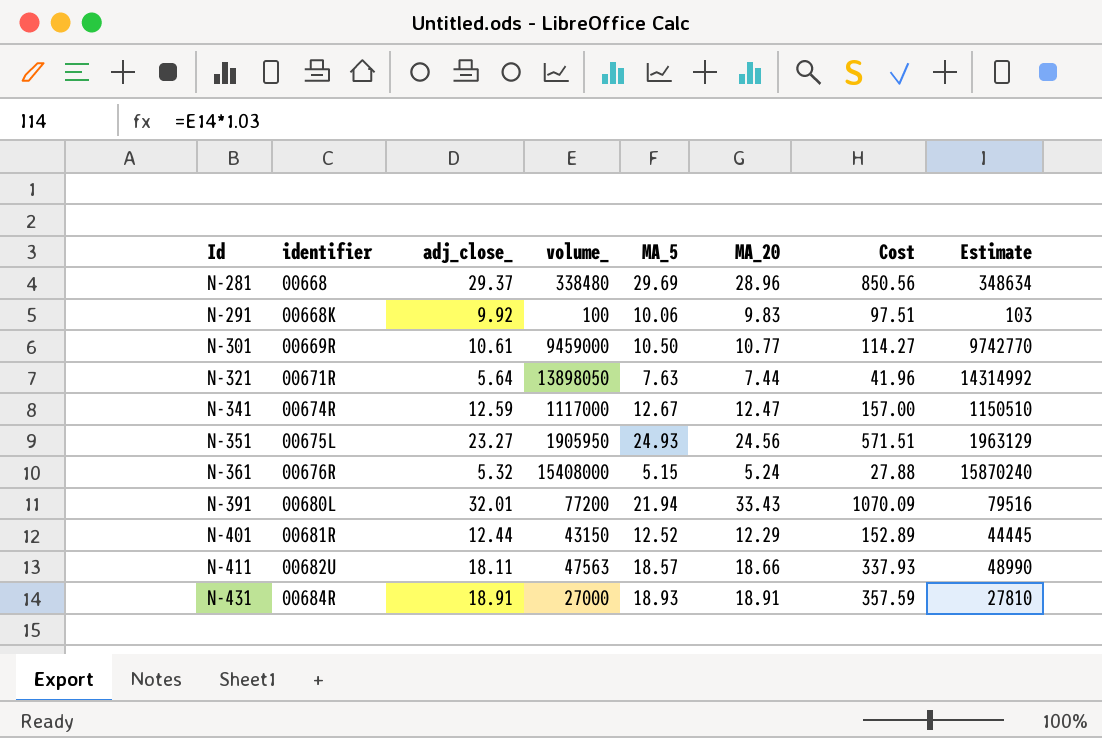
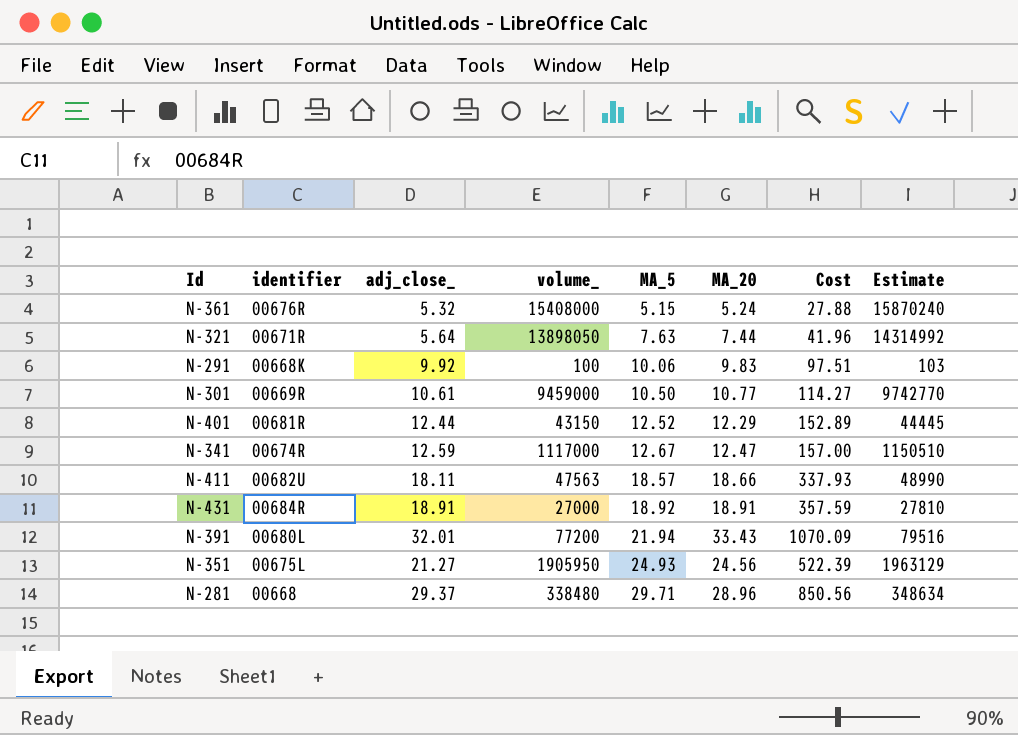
row order: Id ascending -> MA_5 ascending
N-431 | MA_5: 18.93 -> 18.92
N-351 | adj_close_: 23.27 -> 21.27
N-351 | Cost: 571.51 -> 522.39
N-281 | MA_5: 29.69 -> 29.71

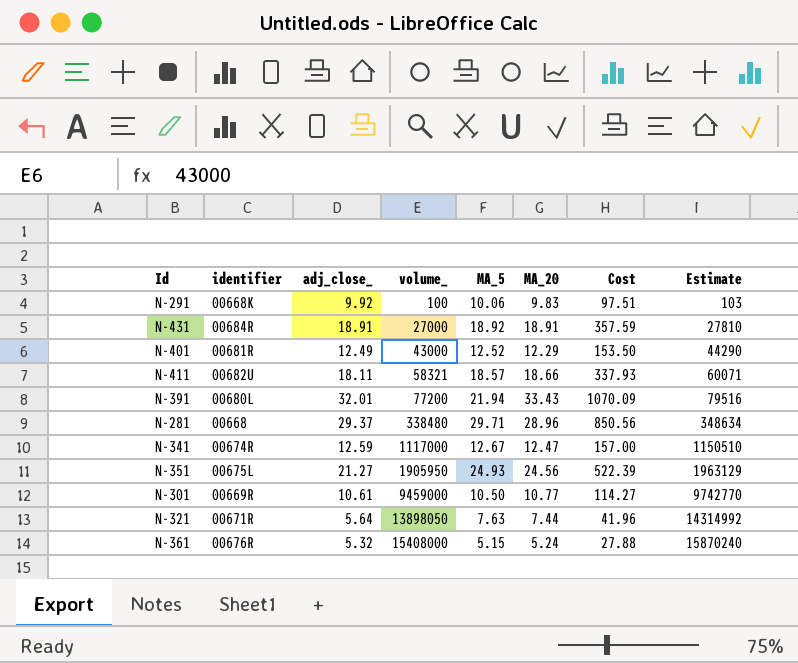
row order: MA_5 ascending -> volume_ ascending
N-401 | adj_close_: 12.44 -> 12.49
N-401 | volume_: 43150 -> 43000
N-401 | Cost: 152.89 -> 153.50
N-401 | Estimate: 44445 -> 44290
N-411 | volume_: 47563 -> 58321
N-411 | Estimate: 48990 -> 60071

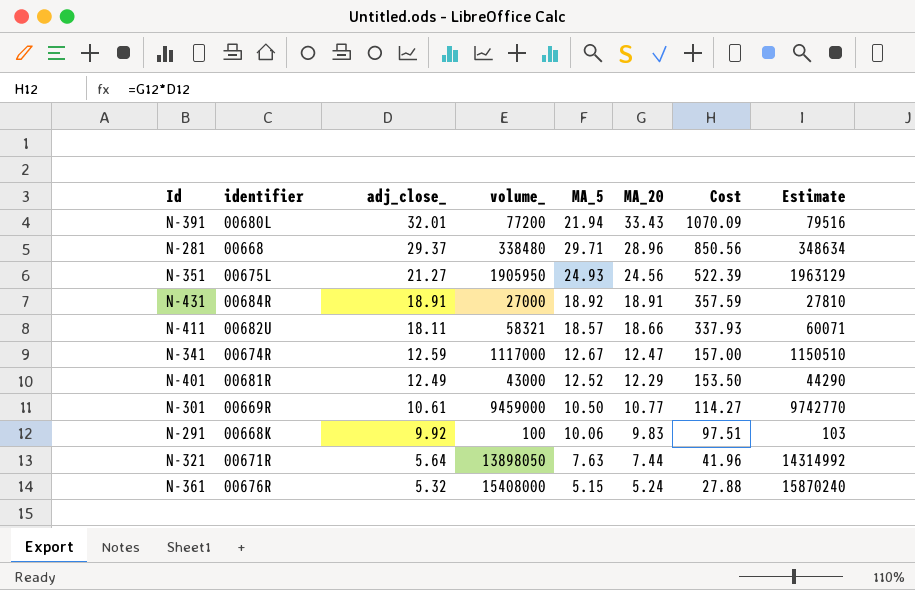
row order: volume_ ascending -> adj_close_ descending

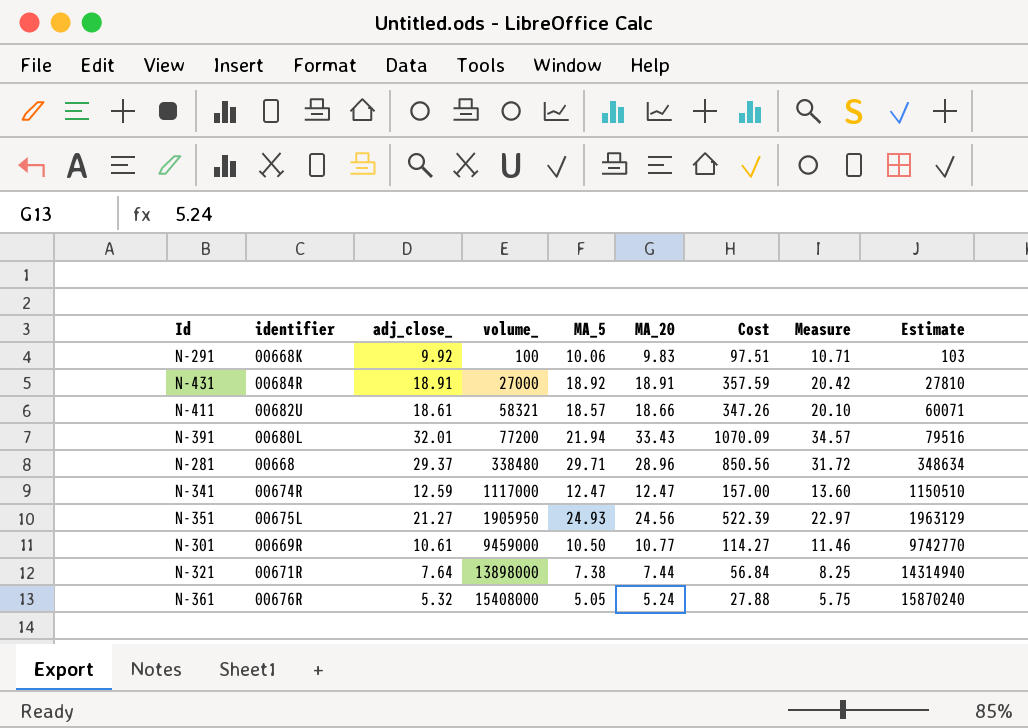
row order: adj_close_ descending -> volume_ ascending
column Measure | formula: none -> [adj_close_] * 1.08
row N-401: 00681R | 12.49 | 43000 | 12.52 | 12.29 | 153.50 | 44290 -> none
N-411 | adj_close_: 18.11 -> 18.61
N-411 | Cost: 337.93 -> 347.26
N-341 | MA_5: 12.67 -> 12.47
N-321 | adj_close_: 5.64 -> 7.64
N-321 | volume_: 13898050 -> 13898000
N-321 | MA_5: 7.63 -> 7.38
N-321 | Cost: 41.96 -> 56.84
N-321 | Estimate: 14314992 -> 14314940
N-361 | MA_5: 5.15 -> 5.05

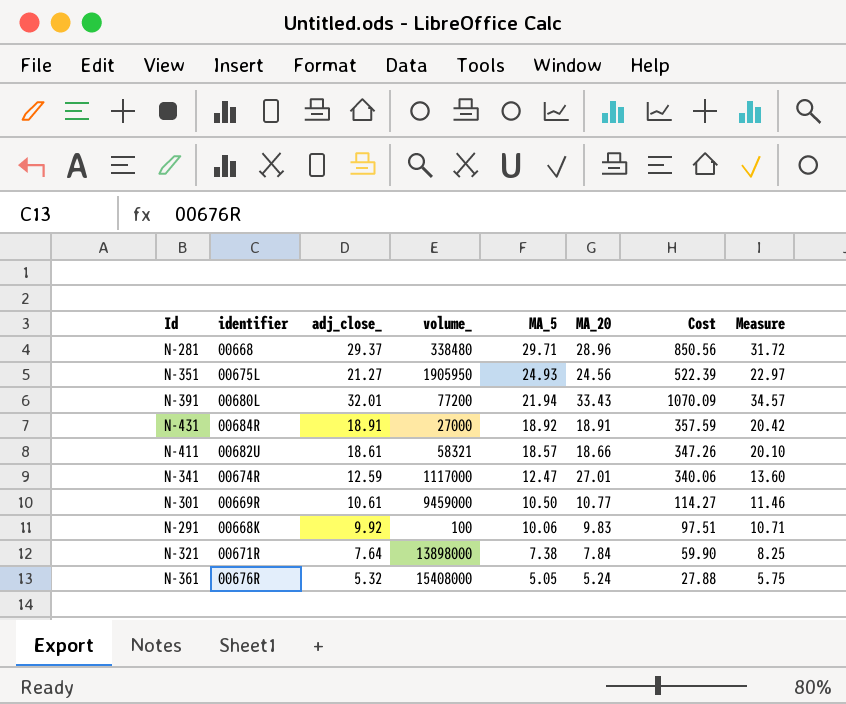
row order: volume_ ascending -> MA_5 descending
column Estimate | formula: [volume_] * 1.03 -> none
N-341 | MA_20: 12.47 -> 27.01
N-341 | Cost: 157.00 -> 340.06
N-321 | MA_20: 7.44 -> 7.84
N-321 | Cost: 56.84 -> 59.90

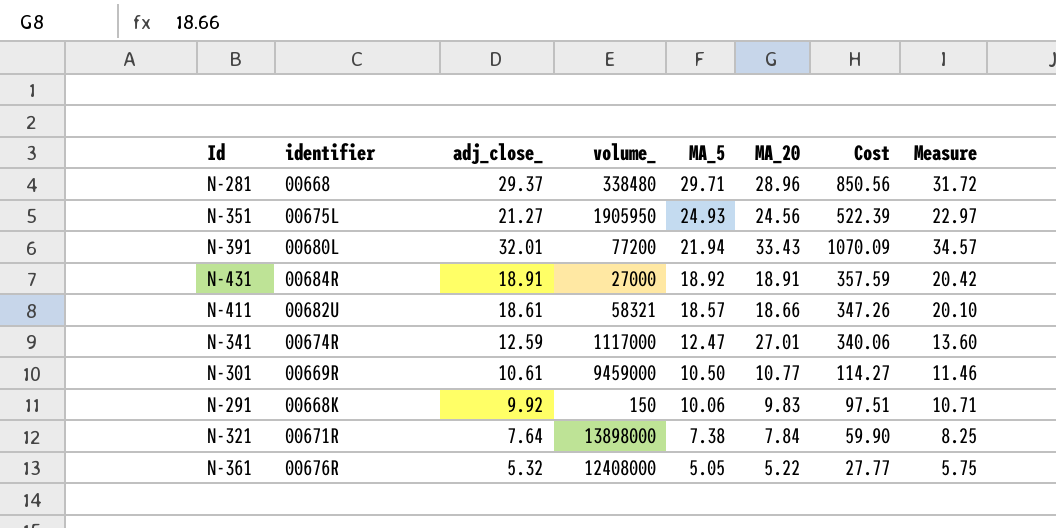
N-291 | volume_: 100 -> 150
N-361 | volume_: 15408000 -> 12408000
N-361 | MA_20: 5.24 -> 5.22
N-361 | Cost: 27.88 -> 27.77

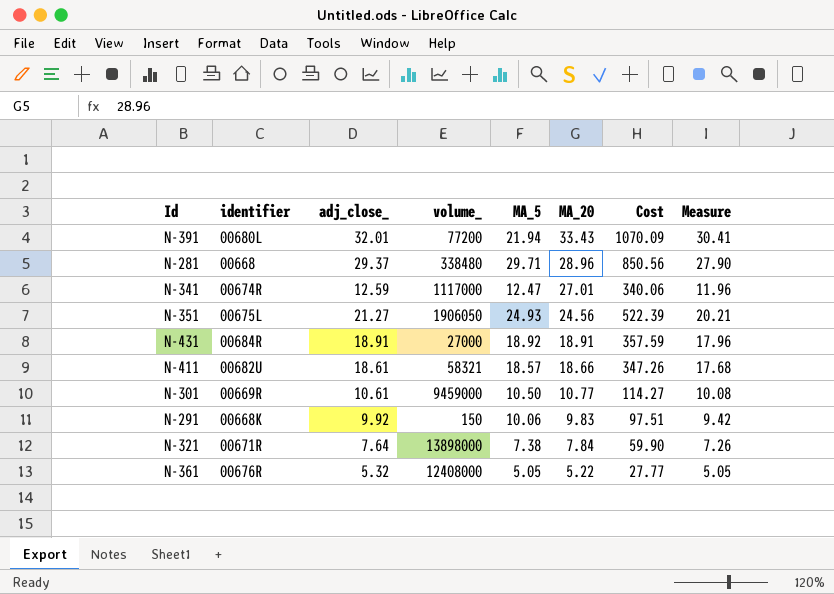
row order: MA_5 descending -> MA_20 descending
column Measure | formula: [adj_close_] * 1.08 -> [adj_close_] * 0.95
N-351 | volume_: 1905950 -> 1906050

